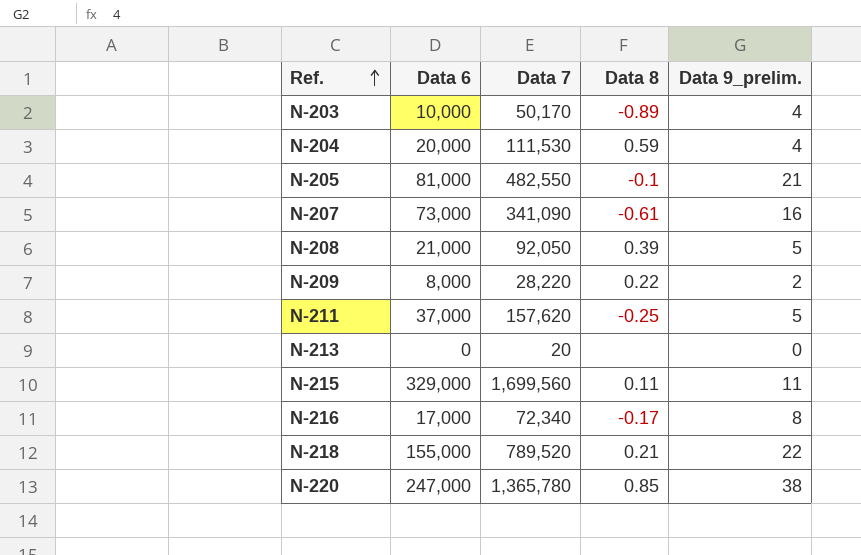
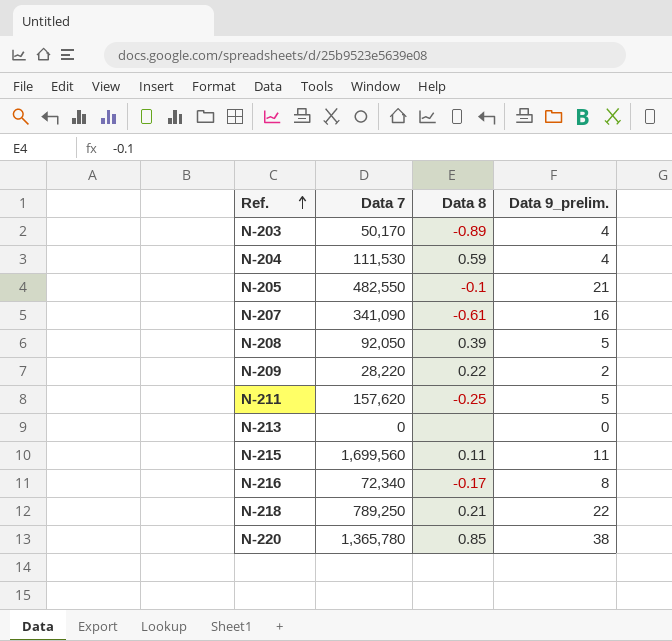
column Data 6 | position: 2 -> none
N-213 | Data 7: 20 -> 0
N-218 | Data 7: 789,520 -> 789,250

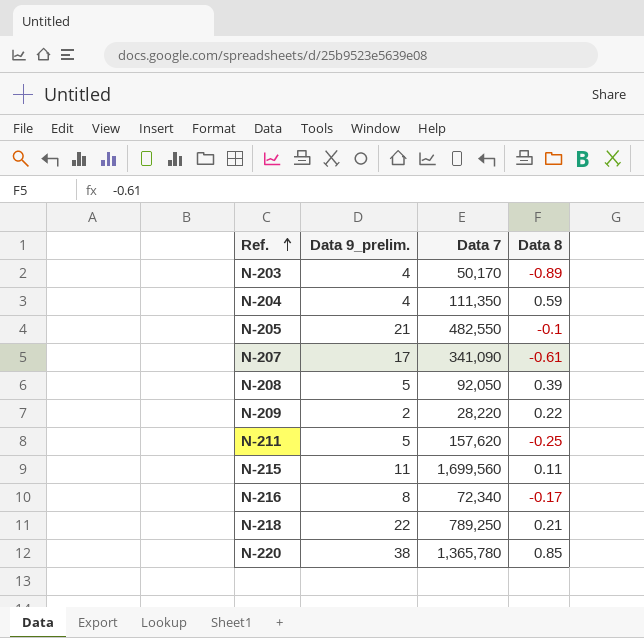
column Data 9_prelim. | position: 4 -> 2
row N-213: 0 | none | 0 -> none
N-204 | Data 7: 111,530 -> 111,350
N-207 | Data 9_prelim.: 16 -> 17

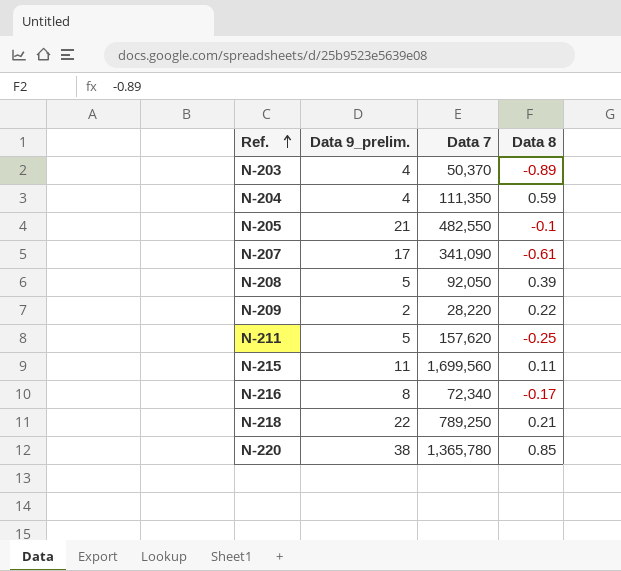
N-203 | Data 7: 50,170 -> 50,370

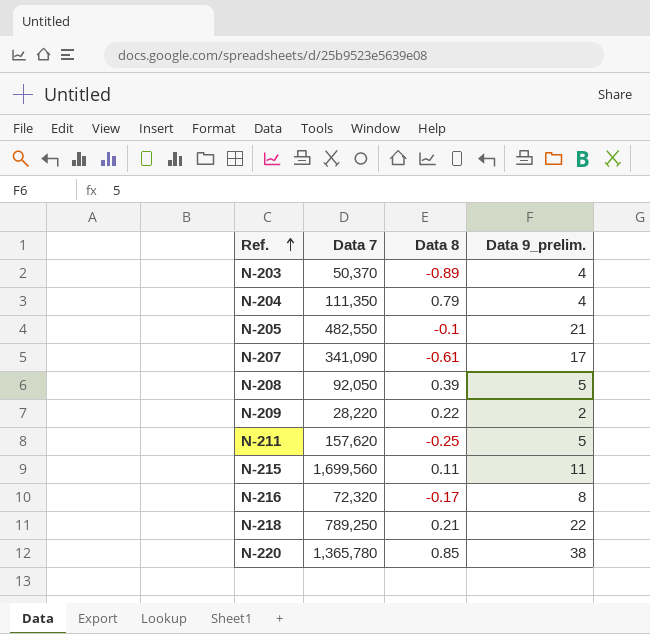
column Data 9_prelim. | position: 2 -> 4
N-204 | Data 8: 0.59 -> 0.79
N-216 | Data 7: 72,340 -> 72,320

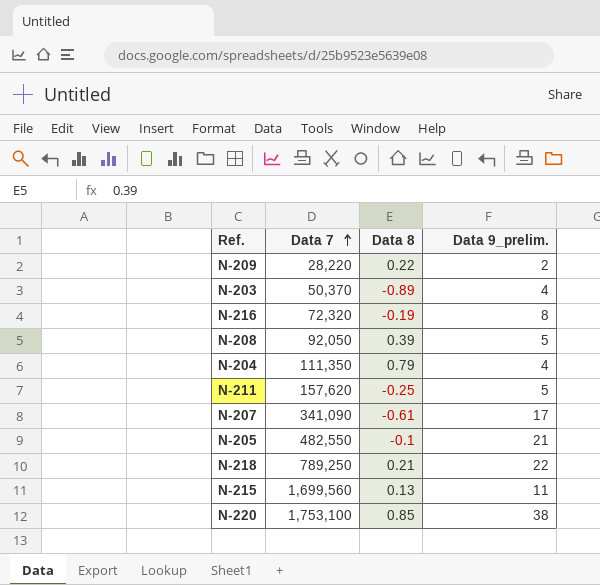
row order: Ref. ascending -> Data 7 ascending
N-216 | Data 8: -0.17 -> -0.19
N-215 | Data 8: 0.11 -> 0.13
N-220 | Data 7: 1,365,780 -> 1,753,100

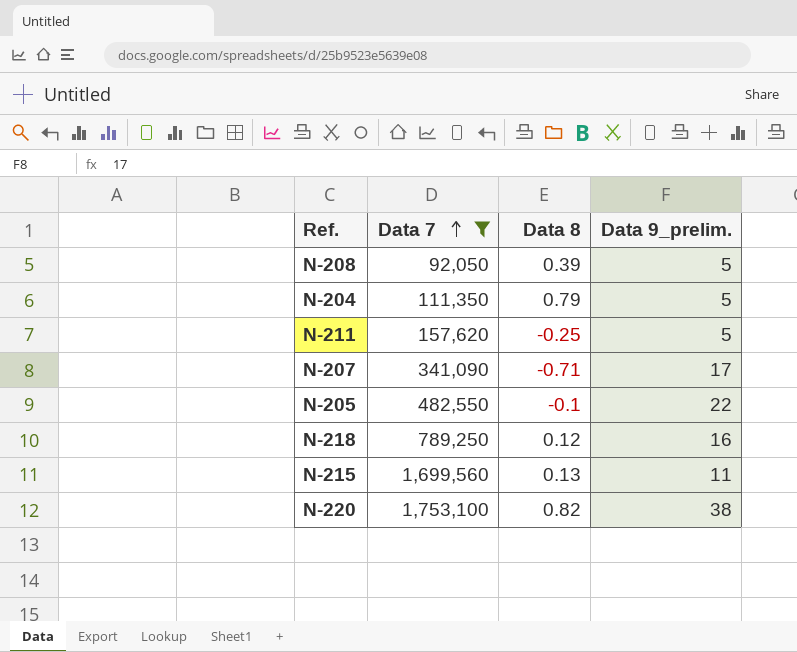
filter: none -> Data 7 >= 92,050
N-204 | Data 9_prelim.: 4 -> 5
N-207 | Data 8: -0.61 -> -0.71
N-205 | Data 9_prelim.: 21 -> 22
N-218 | Data 8: 0.21 -> 0.12
N-218 | Data 9_prelim.: 22 -> 16
N-220 | Data 8: 0.85 -> 0.82

